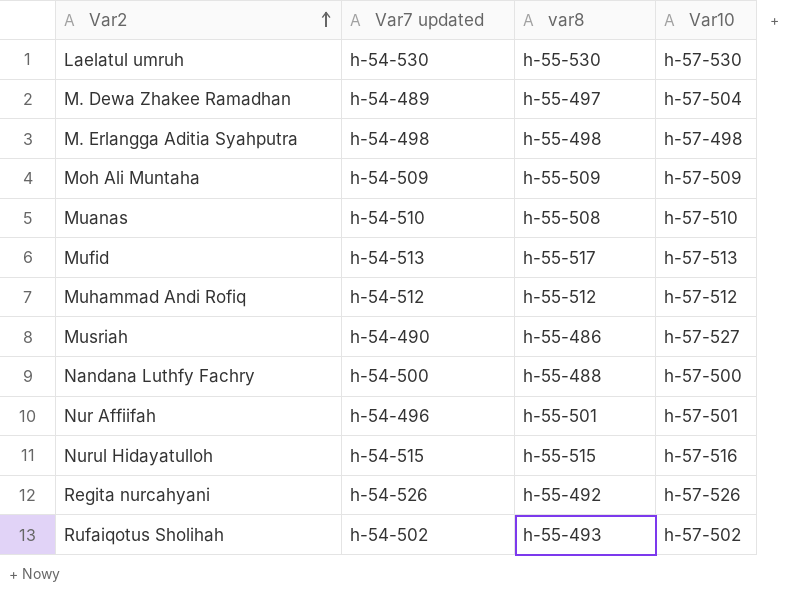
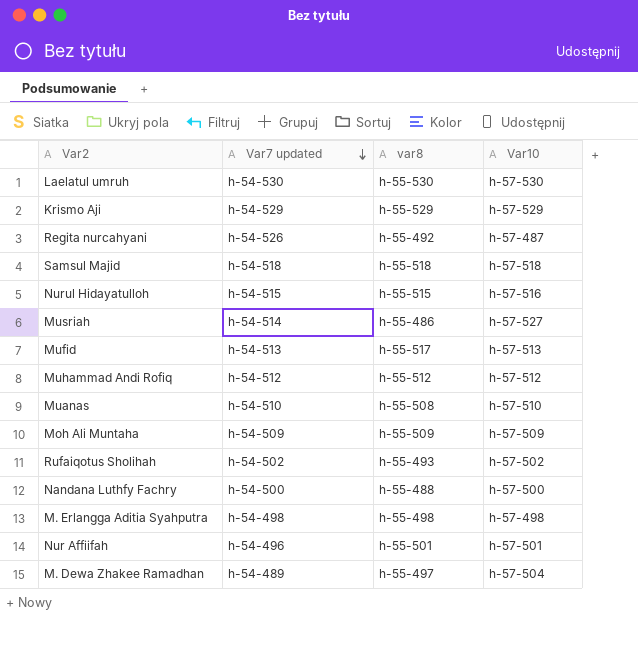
row order: Var2 ascending -> Var7 updated descending
row Krismo Aji: none -> h-54-529 | h-55-529 | h-57-529
Regita nurcahyani | Var10: h-57-526 -> h-57-487
row Samsul Majid: none -> h-54-518 | h-55-518 | h-57-518
Musriah | Var7 updated: h-54-490 -> h-54-514

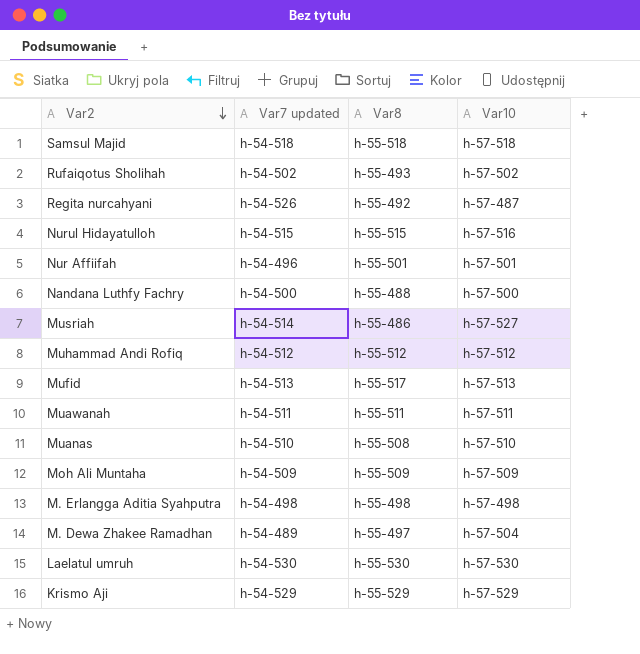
row order: Var7 updated descending -> Var2 descending
column name: var8 -> Var8
row Muawanah: none -> h-54-511 | h-55-511 | h-57-511

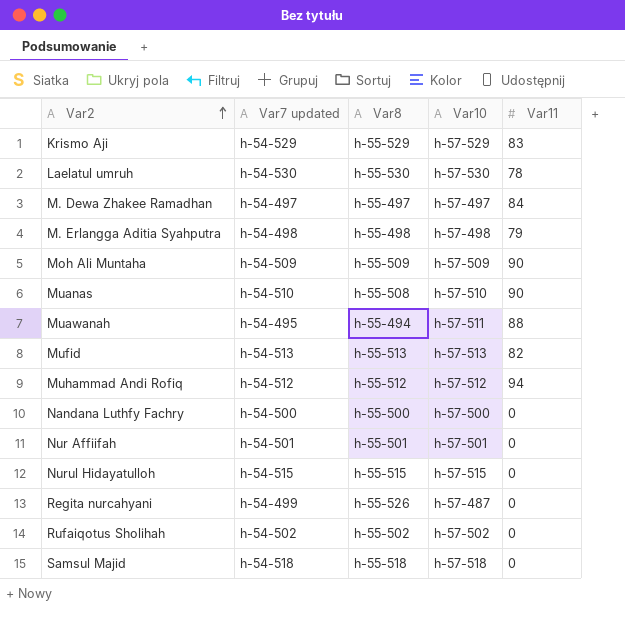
row order: Var2 descending -> Var2 ascending
column Var11 | position: none -> 5
row Musriah: h-54-514 | h-55-486 | h-57-527 -> none
M. Dewa Zhakee Ramadhan | Var7 updated: h-54-489 -> h-54-497
M. Dewa Zhakee Ramadhan | Var10: h-57-504 -> h-57-497
Muawanah | Var7 updated: h-54-511 -> h-54-495
Muawanah | Var8: h-55-511 -> h-55-494
Mufid | Var8: h-55-517 -> h-55-513
Nandana Luthfy Fachry | Var8: h-55-488 -> h-55-500
Nur Affiifah | Var7 updated: h-54-496 -> h-54-501
Nurul Hidayatulloh | Var10: h-57-516 -> h-57-515
Regita nurcahyani | Var7 updated: h-54-526 -> h-54-499
Regita nurcahyani | Var8: h-55-492 -> h-55-526
Rufaiqotus Sholihah | Var8: h-55-493 -> h-55-502

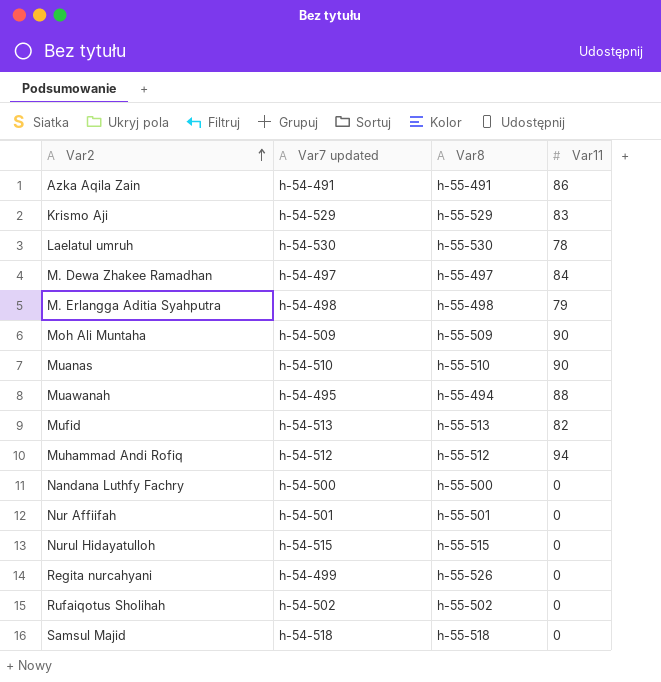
column Var10 | position: 4 -> none
row Azka Aqila Zain: none -> h-54-491 | h-55-491 | 86
Muanas | Var8: h-55-508 -> h-55-510

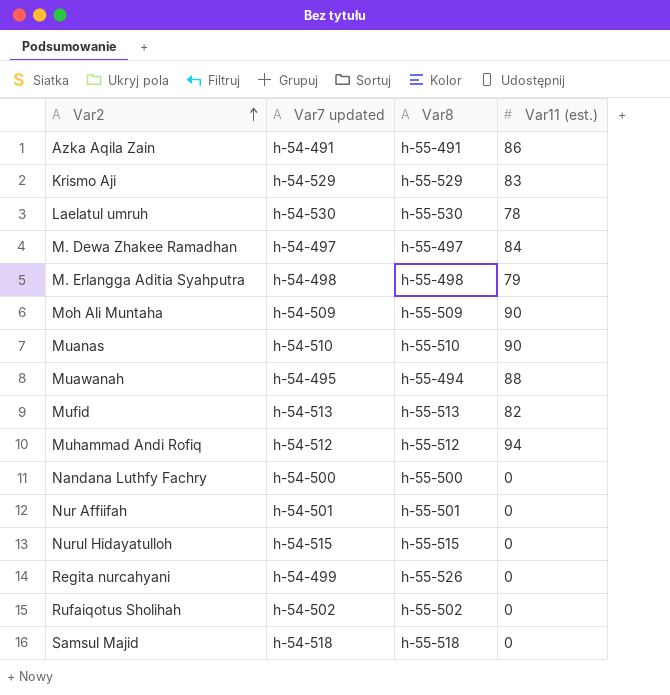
column name: Var11 -> Var11 (est.)

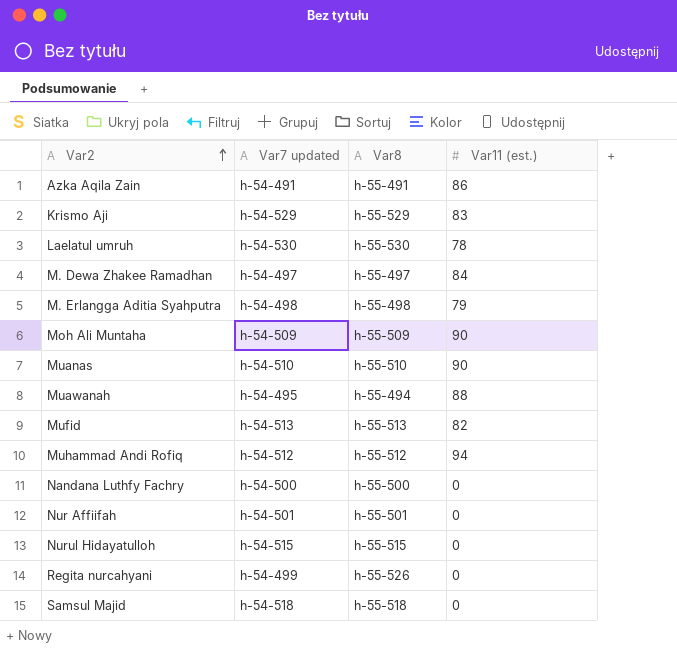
row Rufaiqotus Sholihah: h-54-502 | h-55-502 | 0 -> none

